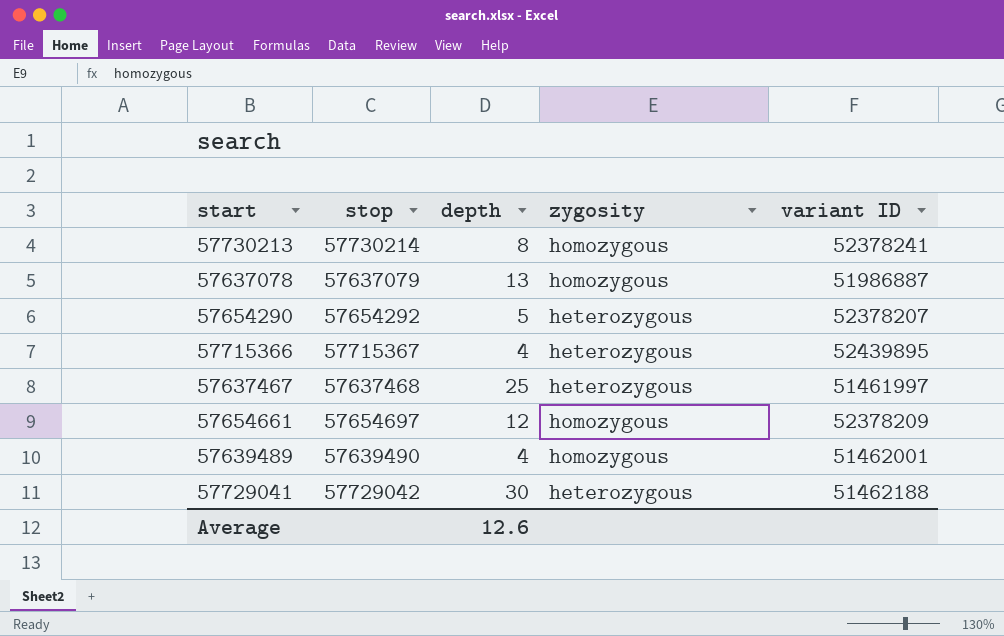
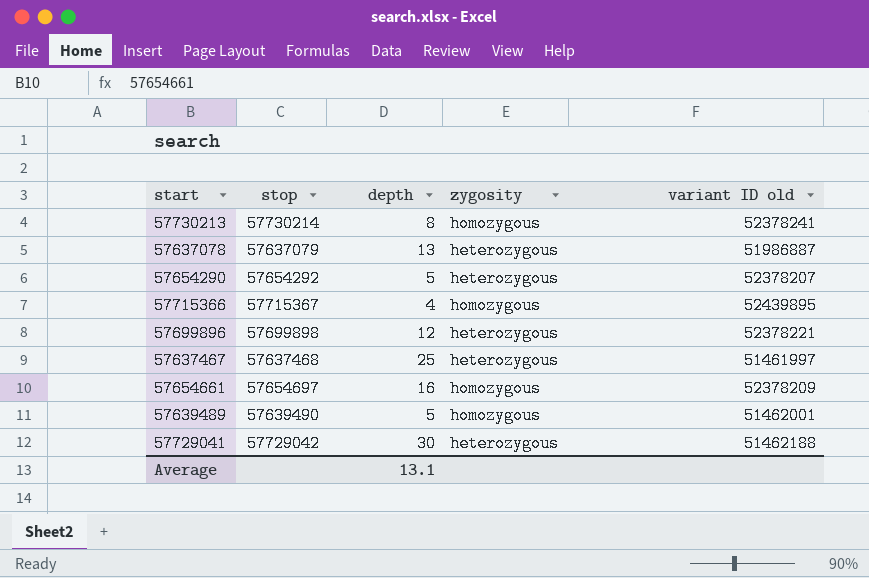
column name: variant ID -> variant ID old
57637078 | zygosity: homozygous -> heterozygous
57715366 | zygosity: heterozygous -> homozygous
row 57699896: none -> 57699898 | 12 | heterozygous | 52378221
57654661 | depth: 12 -> 16
57639489 | depth: 4 -> 5
Average | depth: 12.6 -> 13.1

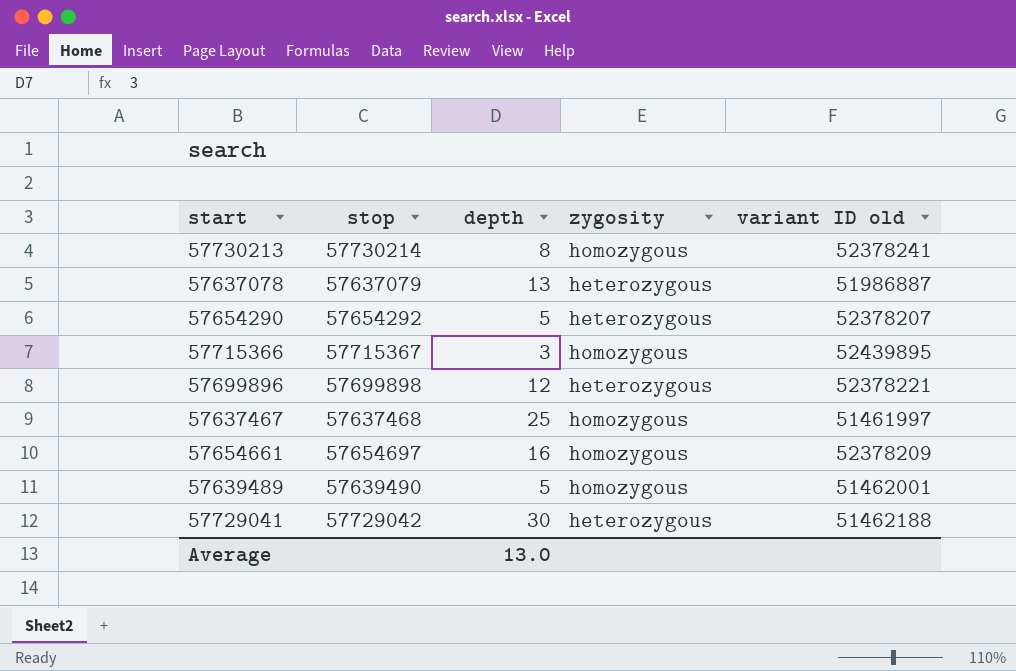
57715366 | depth: 4 -> 3
57637467 | zygosity: heterozygous -> homozygous
Average | depth: 13.1 -> 13.0

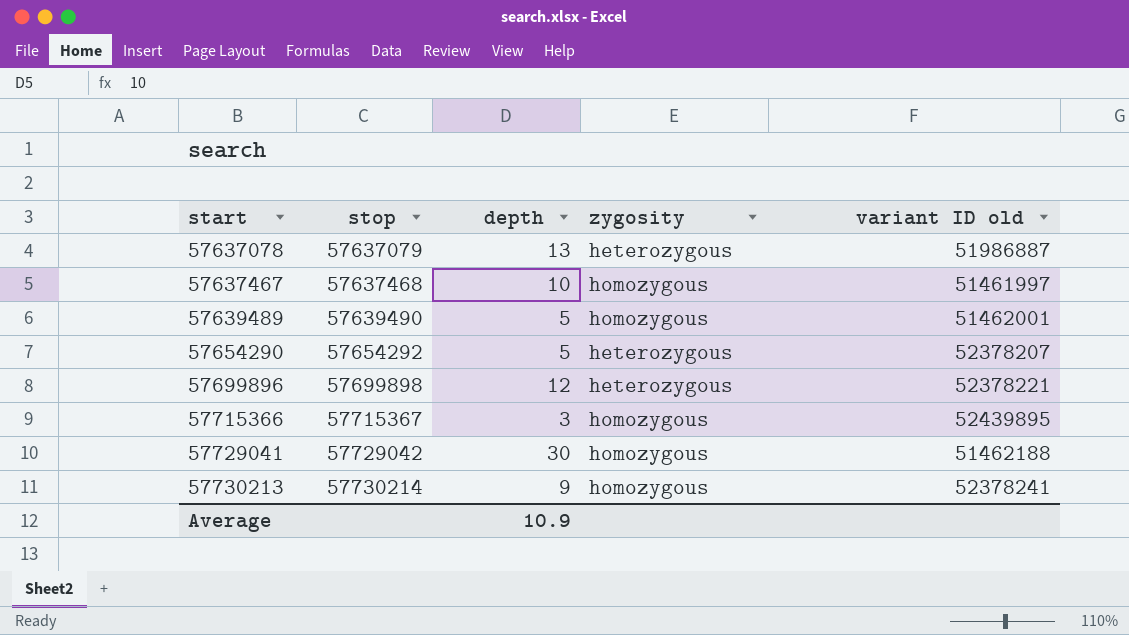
row order: none -> start ascending
row 57654661: 57654697 | 16 | homozygous | 52378209 -> none
57637467 | depth: 25 -> 10
57729041 | zygosity: heterozygous -> homozygous
57730213 | depth: 8 -> 9
Average | depth: 13.0 -> 10.9

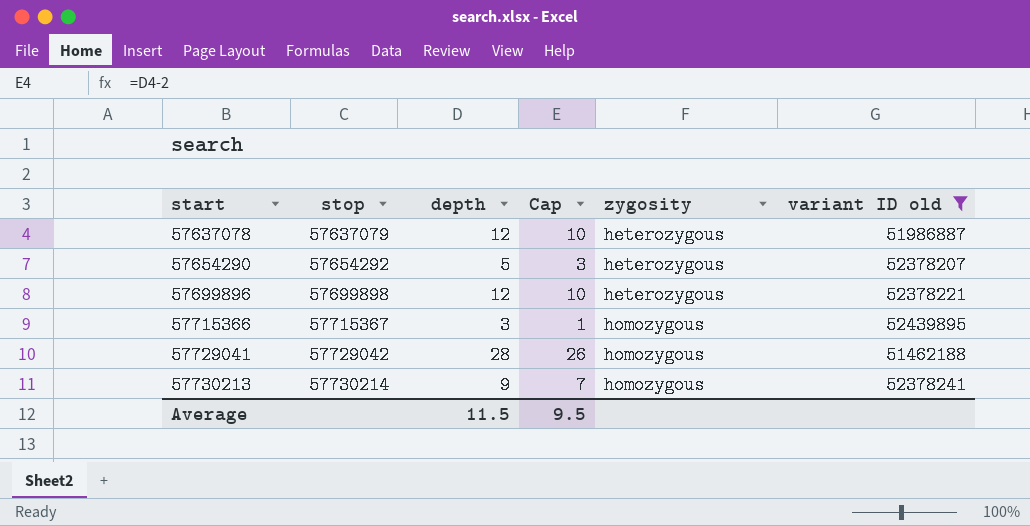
filter: none -> variant ID old >= 51462188
column Cap | formula: none -> [depth] - 2
57637078 | depth: 13 -> 12
57729041 | depth: 30 -> 28
Average | depth: 10.9 -> 11.5

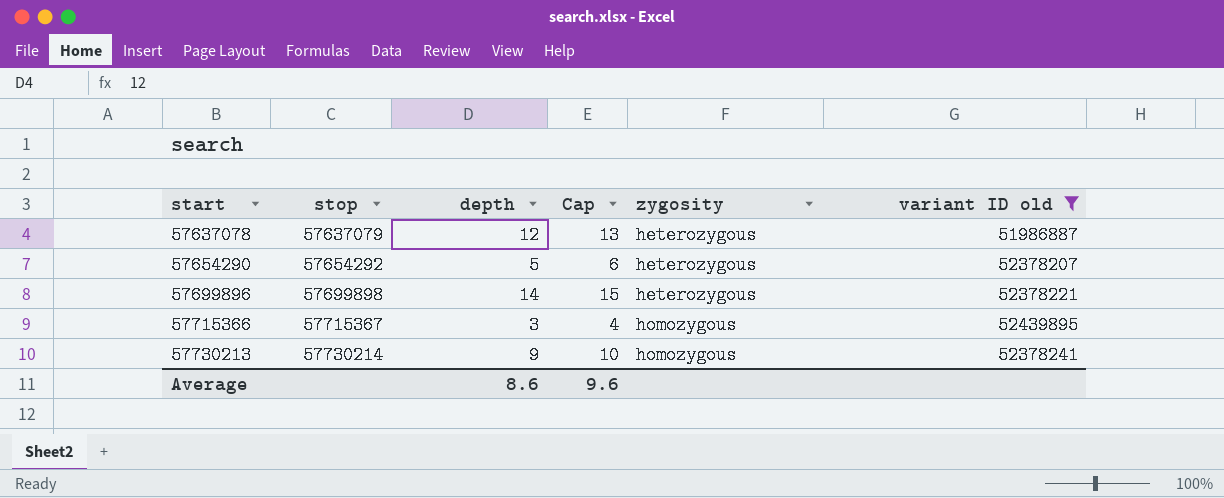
column Cap | formula: [depth] - 2 -> [depth] + 1
row 57729041: 57729042 | 28 | 26 | homozygous | 51462188 -> none
57699896 | depth: 12 -> 14
Average | depth: 11.5 -> 8.6
Average | Cap: 9.5 -> 9.6

